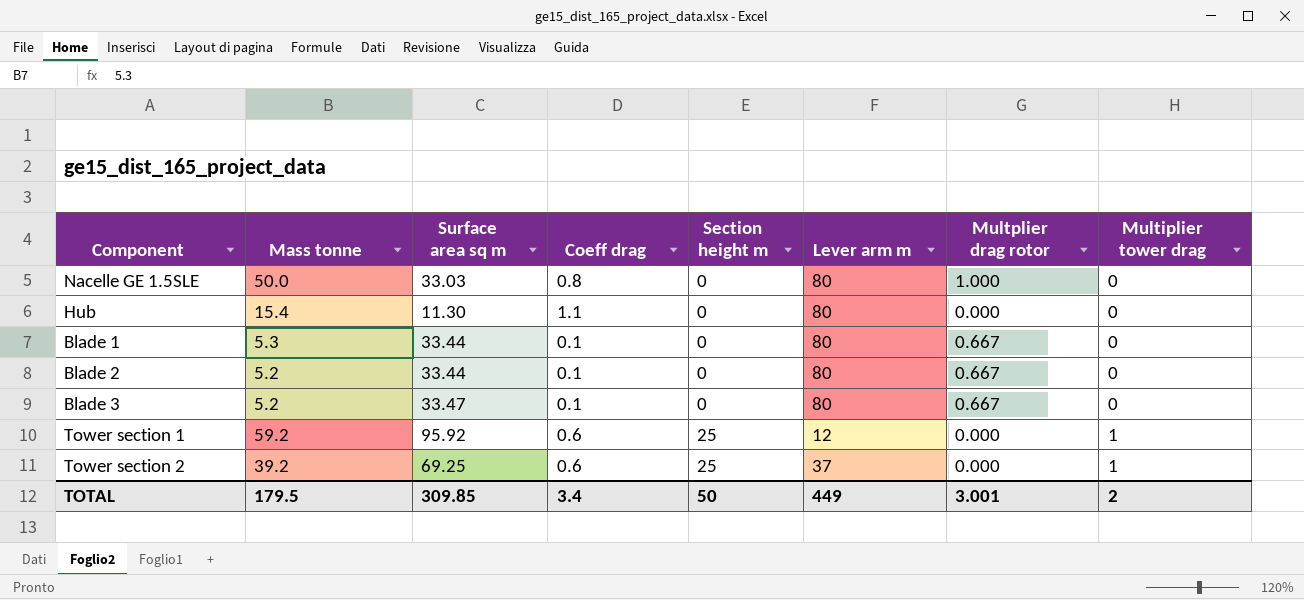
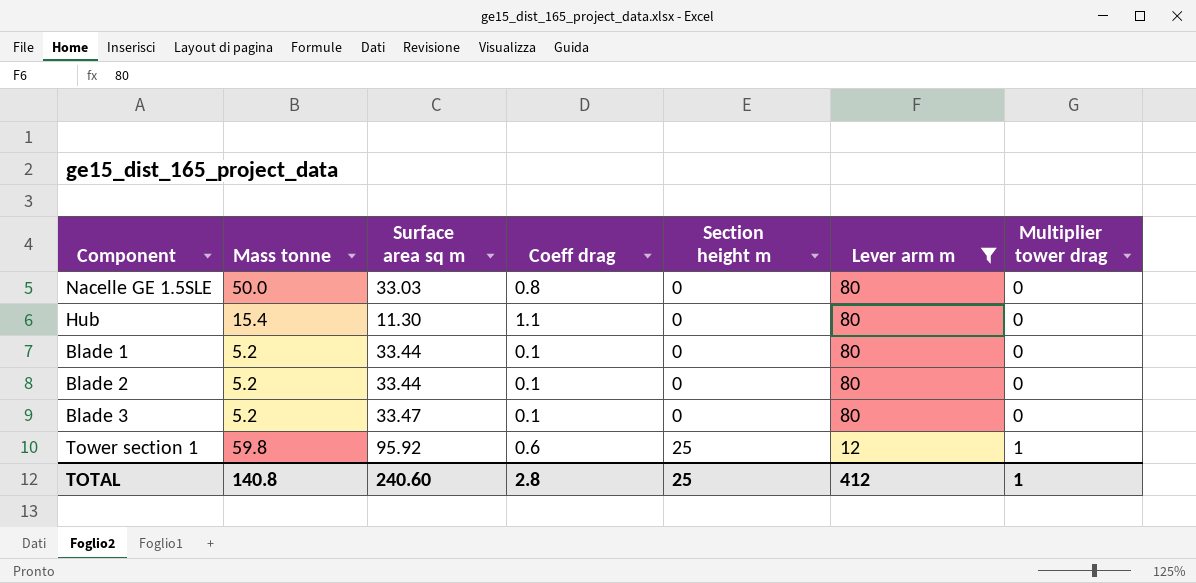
filter: none -> Lever arm m != 37
column Multplier drag rotor | position: 7 -> none
Blade 1 | Mass tonne: 5.3 -> 5.2
Tower section 1 | Mass tonne: 59.2 -> 59.8
TOTAL | Mass tonne: 179.5 -> 140.8
TOTAL | Surface area sq m: 309.85 -> 240.60
TOTAL | Coeff drag: 3.4 -> 2.8
TOTAL | Section height m: 50 -> 25
TOTAL | Lever arm m: 449 -> 412
TOTAL | Multiplier tower drag: 2 -> 1

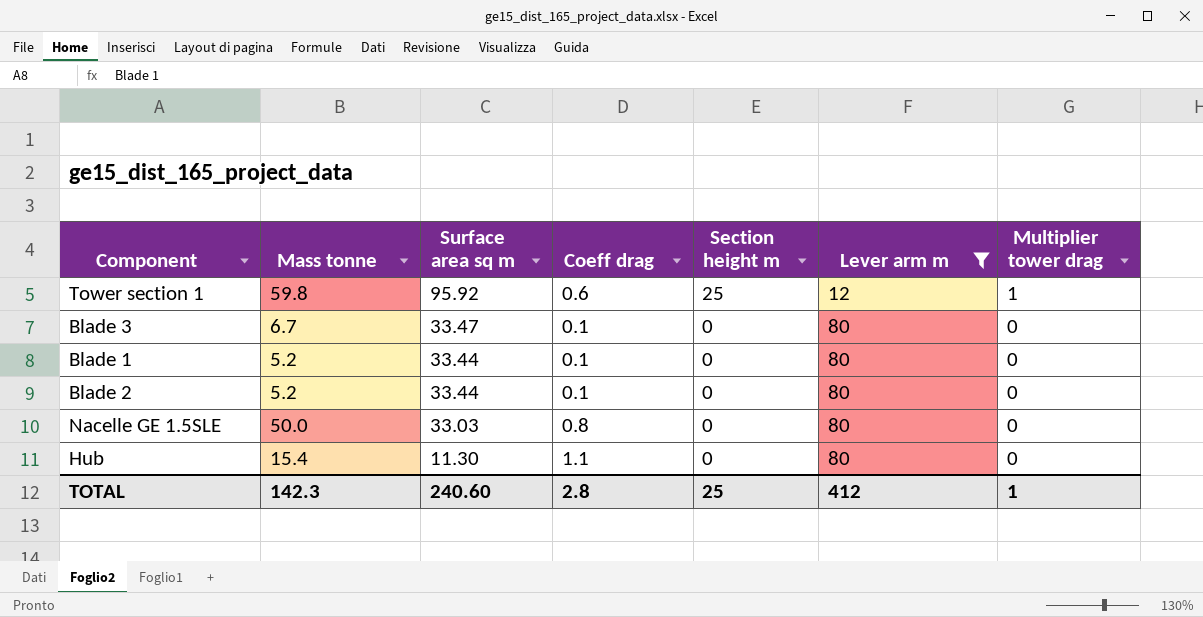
row order: Section height m ascending -> Surface area sq m descending
Blade 3 | Mass tonne: 5.2 -> 6.7
TOTAL | Mass tonne: 140.8 -> 142.3

